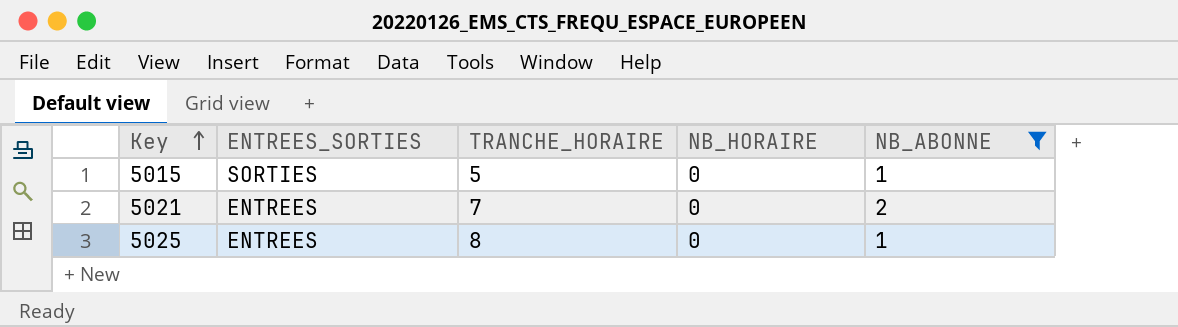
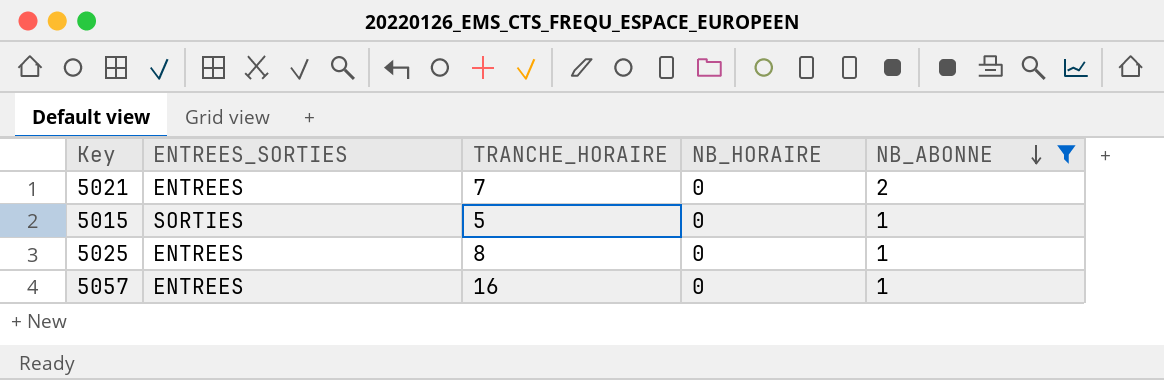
row order: Key ascending -> NB_ABONNE descending
row 5057: none -> ENTREES | 16 | 0 | 1

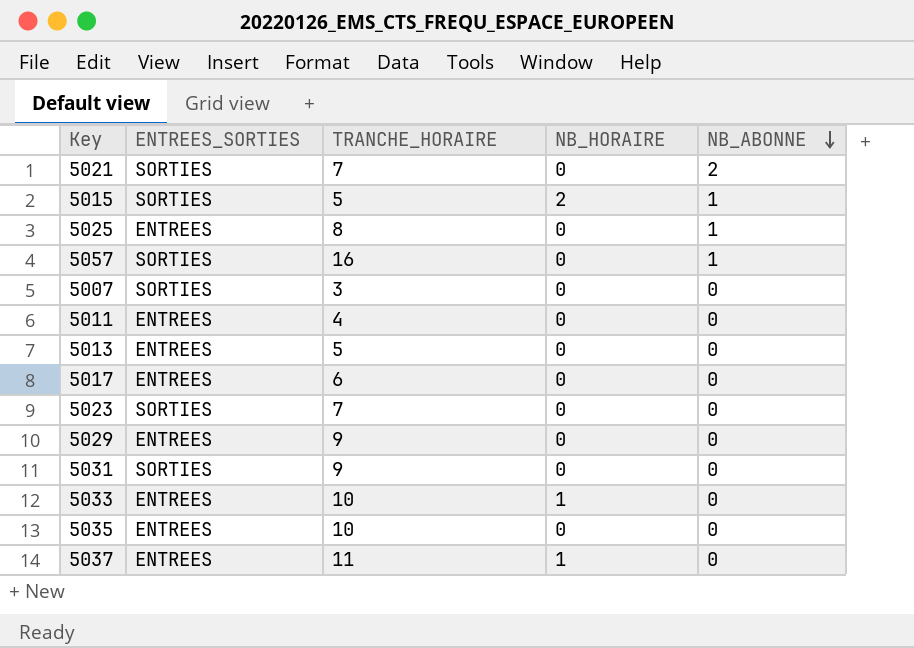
filter: NB_ABONNE != 0 -> none
5021 | ENTREES_SORTIES: ENTREES -> SORTIES
5015 | NB_HORAIRE: 0 -> 2
5057 | ENTREES_SORTIES: ENTREES -> SORTIES

